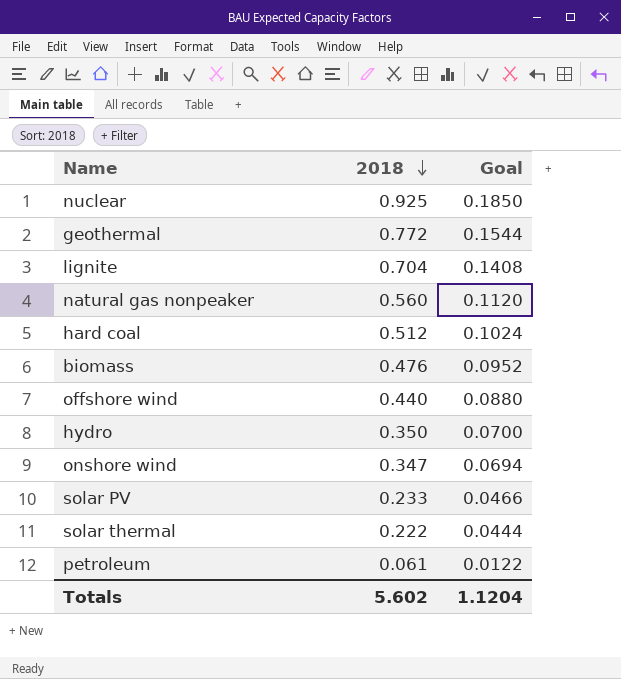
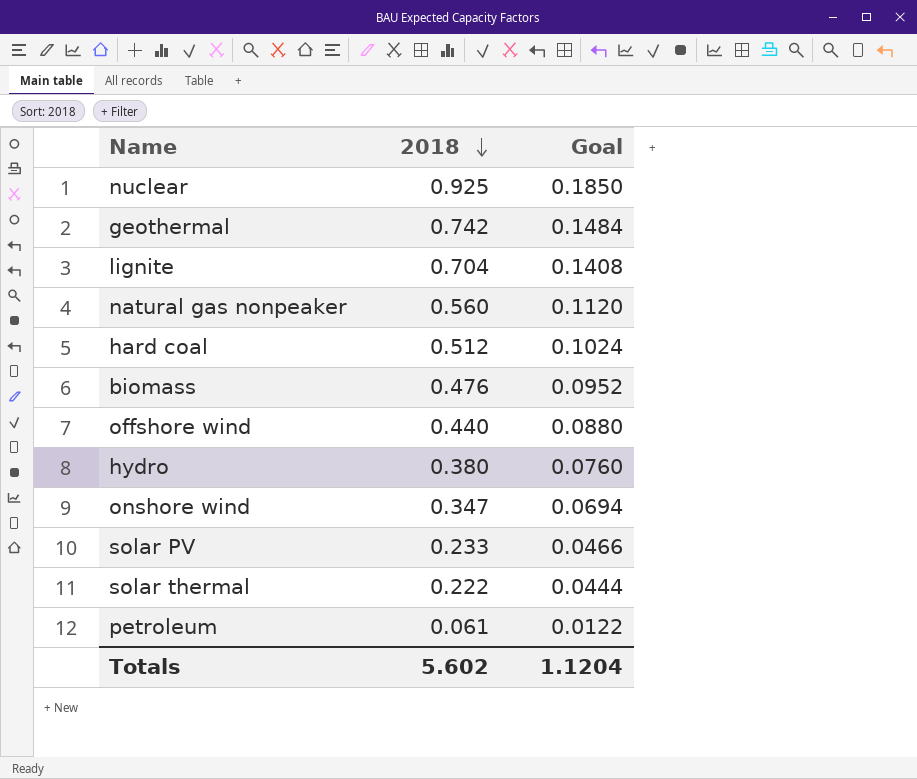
geothermal | 2018: 0.772 -> 0.742
geothermal | Goal: 0.1544 -> 0.1484
hydro | 2018: 0.350 -> 0.380
hydro | Goal: 0.0700 -> 0.0760

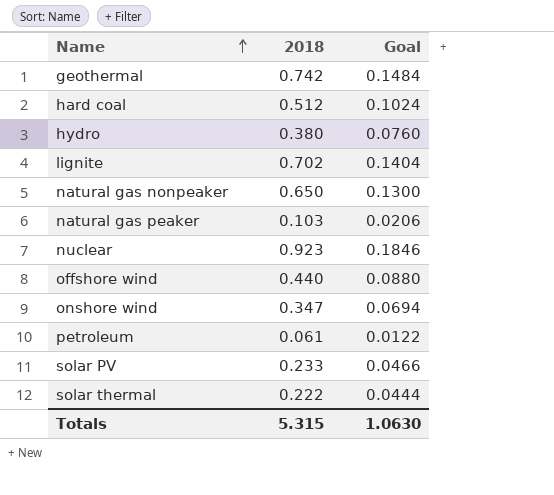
row order: 2018 descending -> Name ascending
row biomass: 0.476 | 0.0952 -> none
lignite | 2018: 0.704 -> 0.702
lignite | Goal: 0.1408 -> 0.1404
natural gas nonpeaker | 2018: 0.560 -> 0.650
natural gas nonpeaker | Goal: 0.1120 -> 0.1300
row natural gas peaker: none -> 0.103 | 0.0206
nuclear | 2018: 0.925 -> 0.923
nuclear | Goal: 0.1850 -> 0.1846
Totals | 2018: 5.602 -> 5.315
Totals | Goal: 1.1204 -> 1.0630

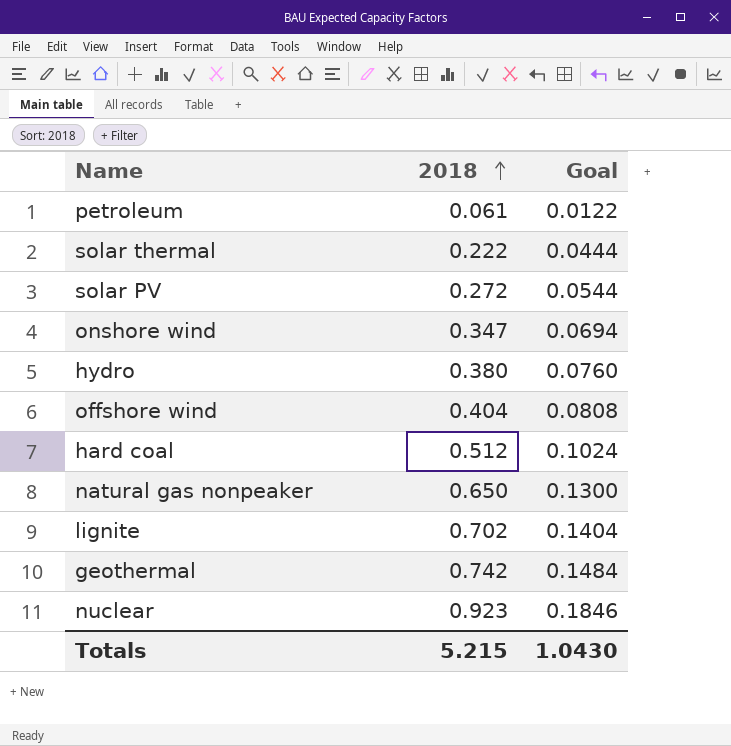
row order: Name ascending -> 2018 ascending
row natural gas peaker: 0.103 | 0.0206 -> none
solar PV | 2018: 0.233 -> 0.272
solar PV | Goal: 0.0466 -> 0.0544
offshore wind | 2018: 0.440 -> 0.404
offshore wind | Goal: 0.0880 -> 0.0808
Totals | 2018: 5.315 -> 5.215
Totals | Goal: 1.0630 -> 1.0430

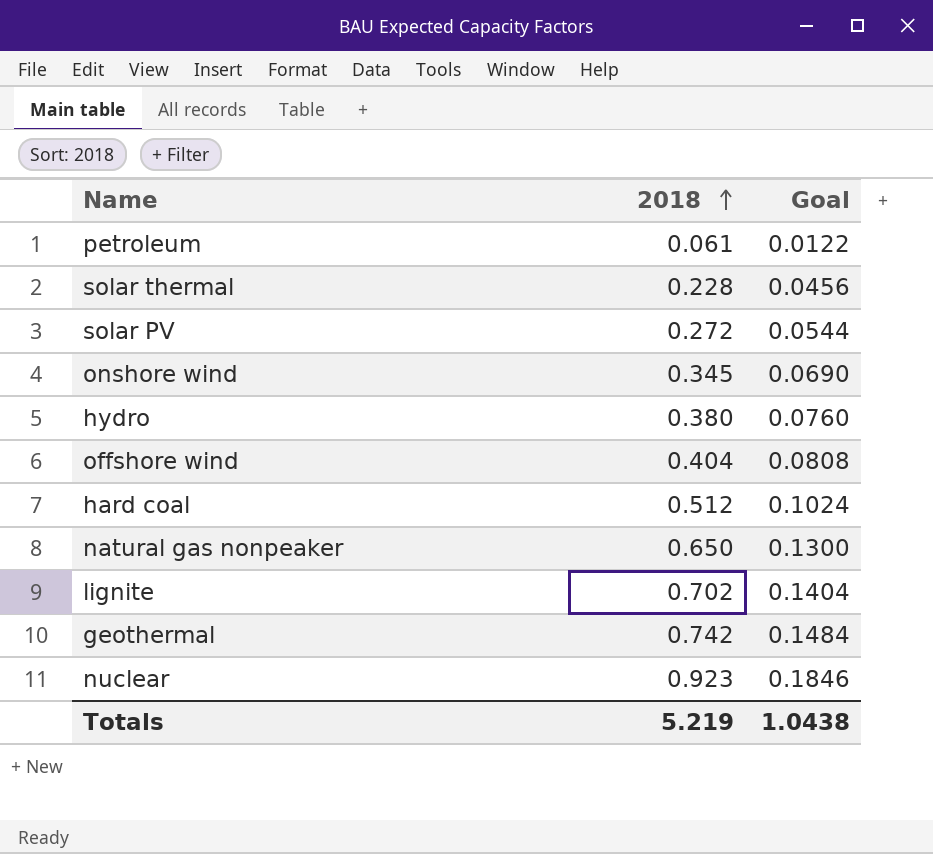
solar thermal | 2018: 0.222 -> 0.228
solar thermal | Goal: 0.0444 -> 0.0456
onshore wind | 2018: 0.347 -> 0.345
onshore wind | Goal: 0.0694 -> 0.0690
Totals | 2018: 5.215 -> 5.219
Totals | Goal: 1.0430 -> 1.0438

